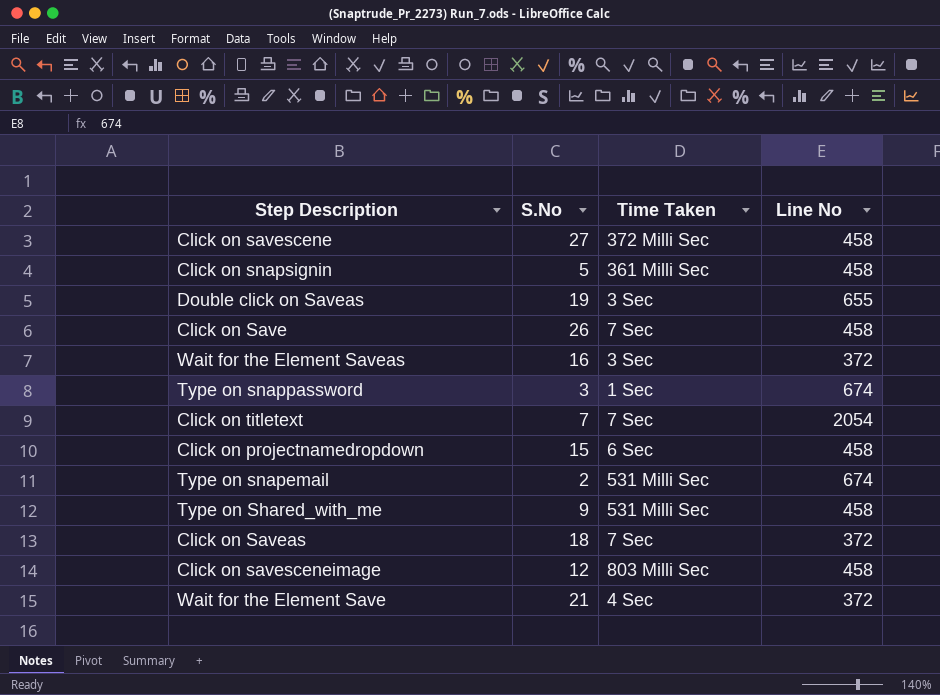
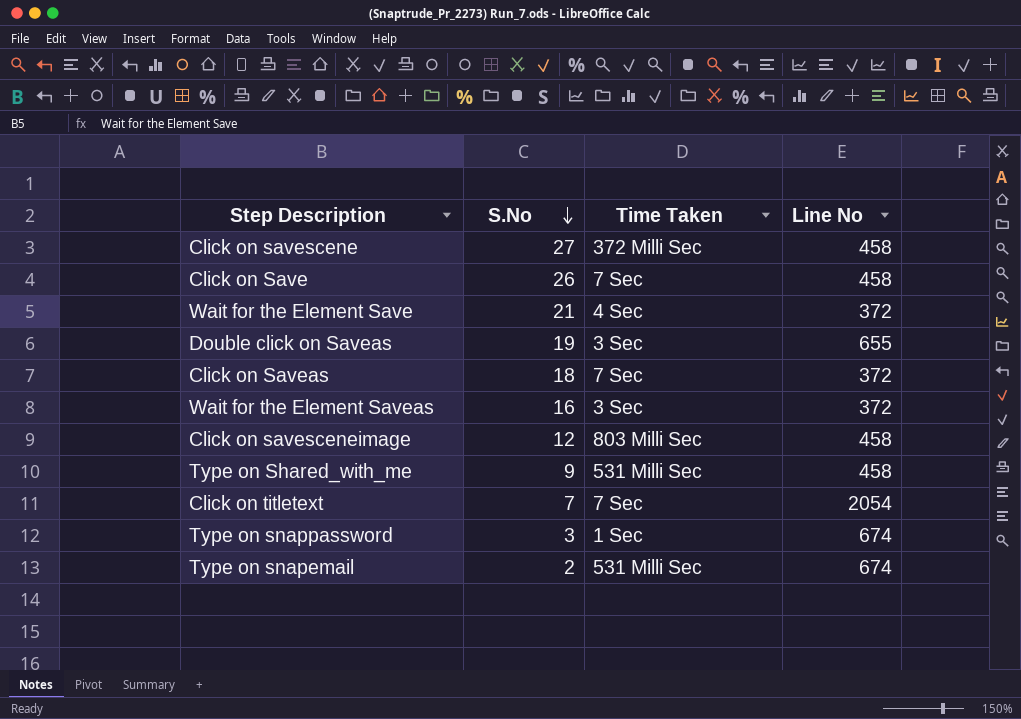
row order: none -> S.No descending
row Click on snapsignin: 5 | 361 Milli Sec | 458 -> none
row Click on projectnamedropdown: 15 | 6 Sec | 458 -> none

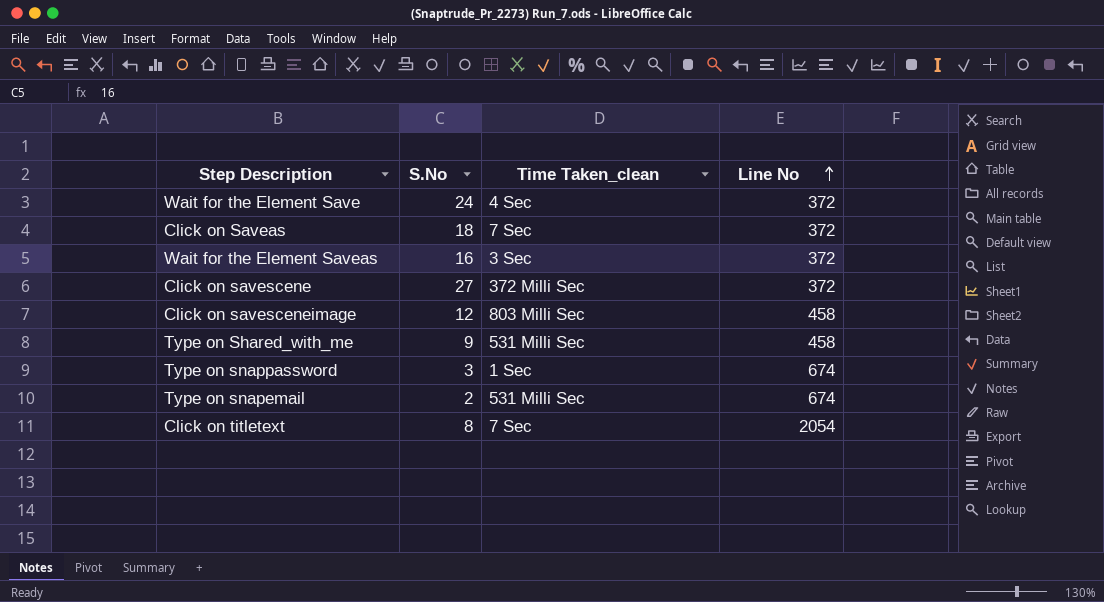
row order: S.No descending -> Line No ascending
column name: Time Taken -> Time Taken_clean
row Click on Save: 26 | 7 Sec | 458 -> none
row Double click on Saveas: 19 | 3 Sec | 655 -> none
Wait for the Element Save | S.No: 21 -> 24
Click on savescene | Line No: 458 -> 372
Click on titletext | S.No: 7 -> 8

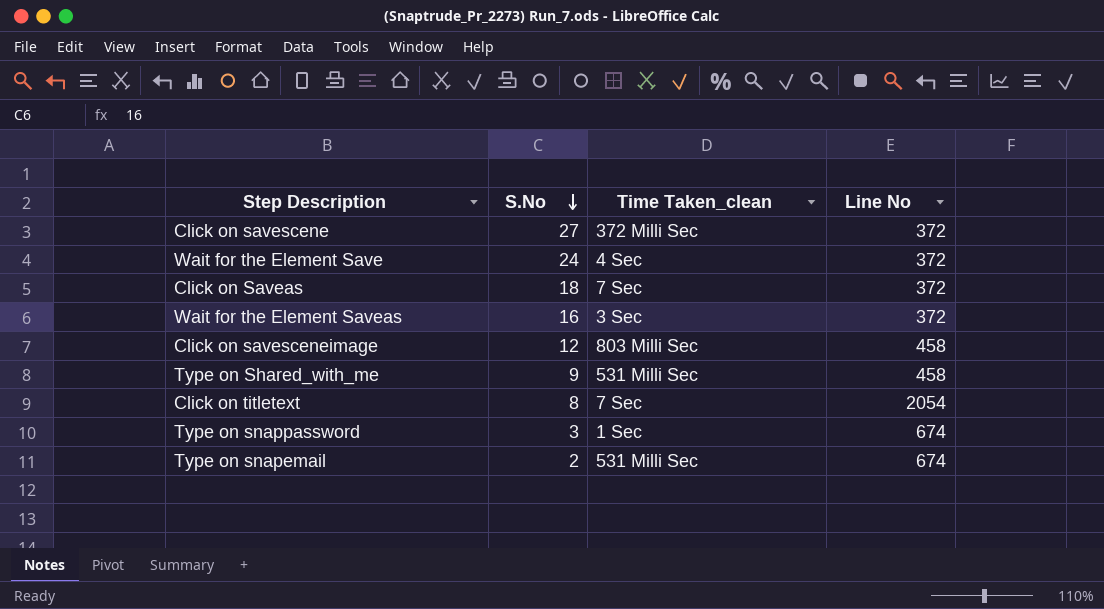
row order: Line No ascending -> S.No descending

